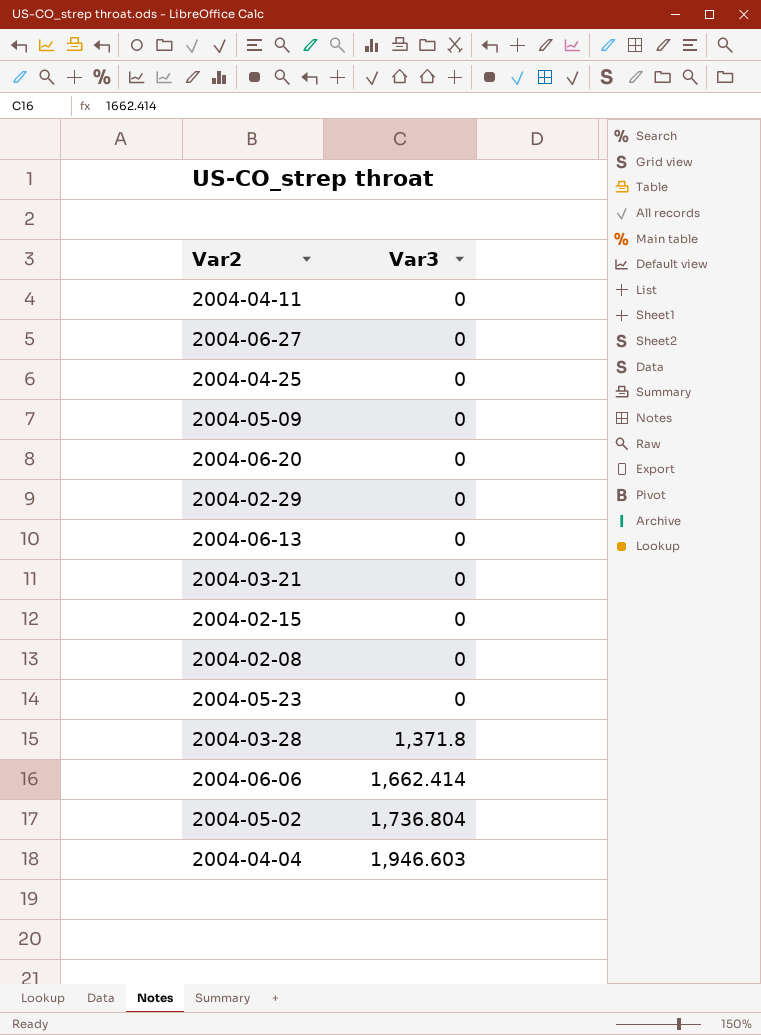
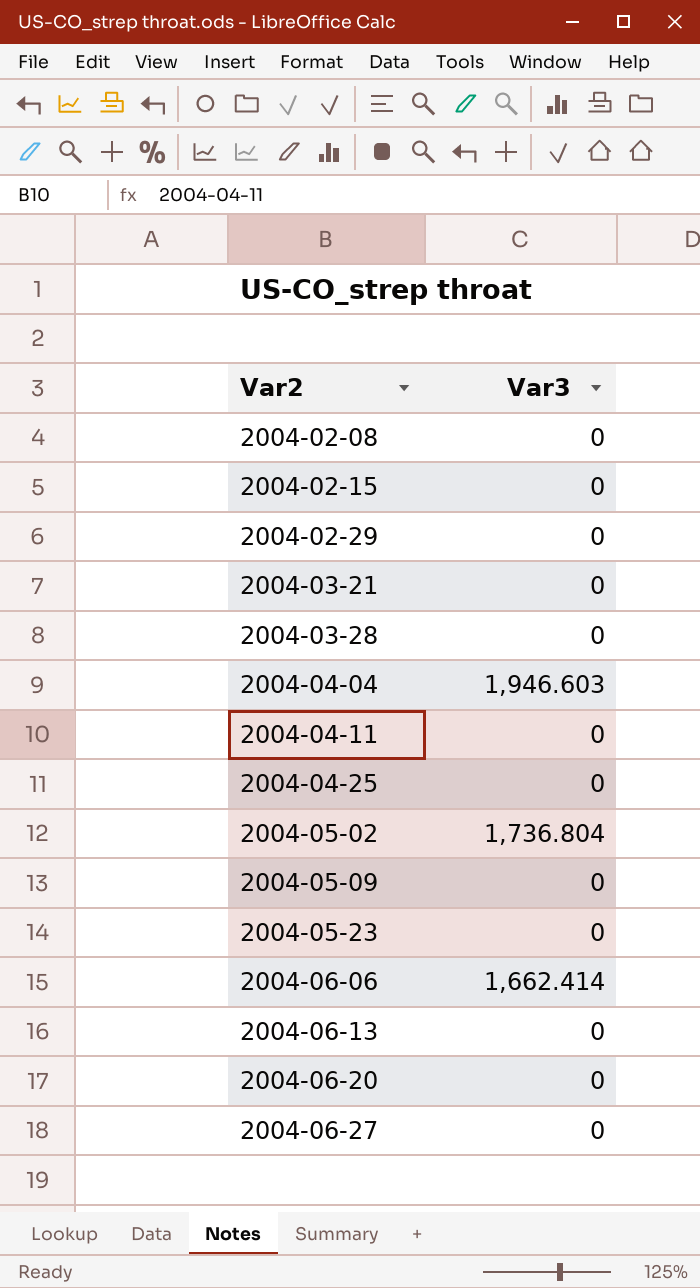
row order: Var3 ascending -> Var2 ascending
2004-03-28 | Var3: 1,371.8 -> 0

